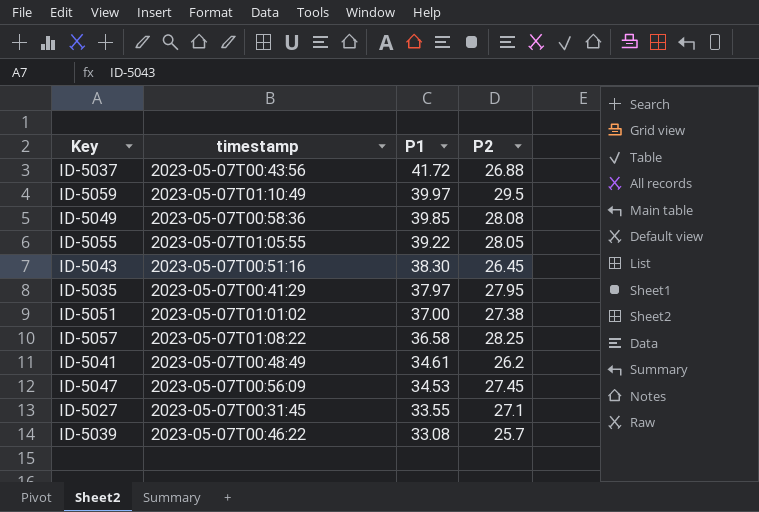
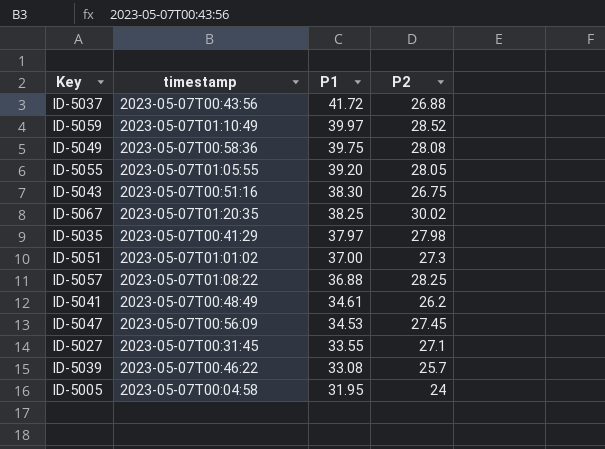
ID-5059 | P2: 29.5 -> 28.52
ID-5049 | P1: 39.85 -> 39.75
ID-5055 | P1: 39.22 -> 39.20
ID-5043 | P2: 26.45 -> 26.75
row ID-5067: none -> 2023-05-07T01:20:35 | 38.25 | 30.02
ID-5035 | P2: 27.95 -> 27.98
ID-5051 | P2: 27.38 -> 27.3
ID-5057 | P1: 36.58 -> 36.88
row ID-5005: none -> 2023-05-07T00:04:58 | 31.95 | 24

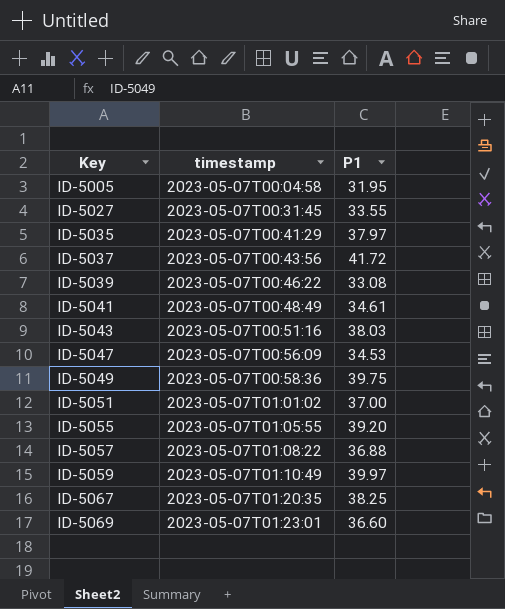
row order: P1 descending -> Key ascending
column P2 | position: 4 -> none
ID-5043 | P1: 38.30 -> 38.03
row ID-5069: none -> 2023-05-07T01:23:01 | 36.60

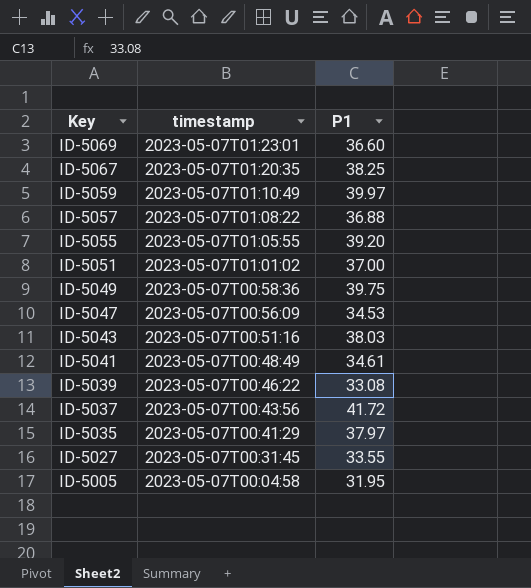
row order: Key ascending -> Key descending

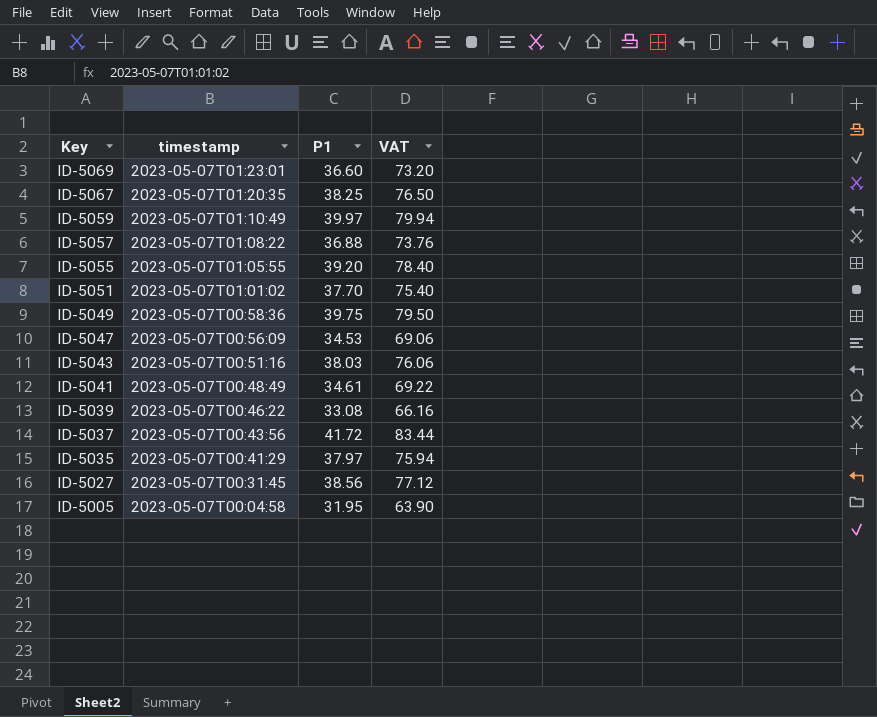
column VAT | formula: none -> [P1] * 2
ID-5051 | P1: 37.00 -> 37.70
ID-5027 | P1: 33.55 -> 38.56

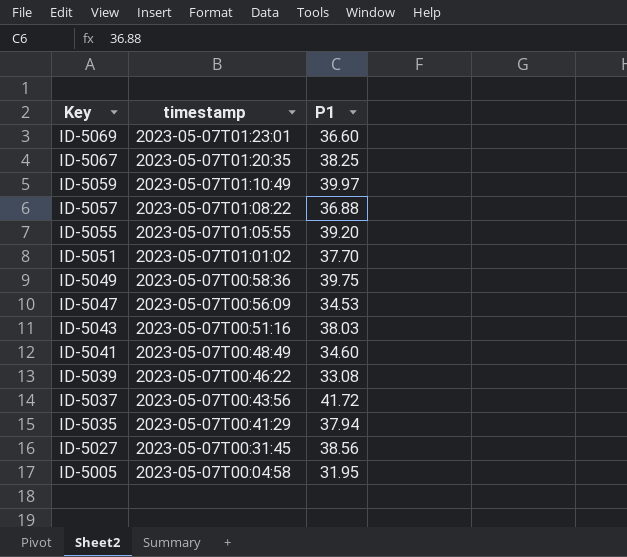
column VAT | formula: [P1] * 2 -> none
ID-5041 | P1: 34.61 -> 34.60
ID-5035 | P1: 37.97 -> 37.94

